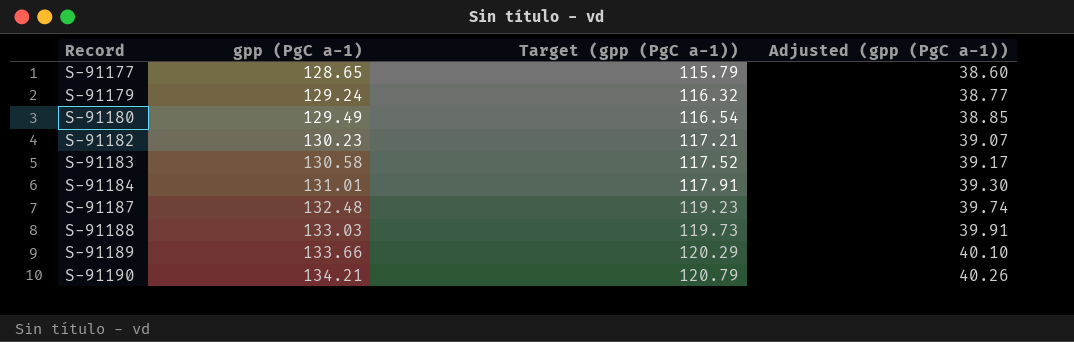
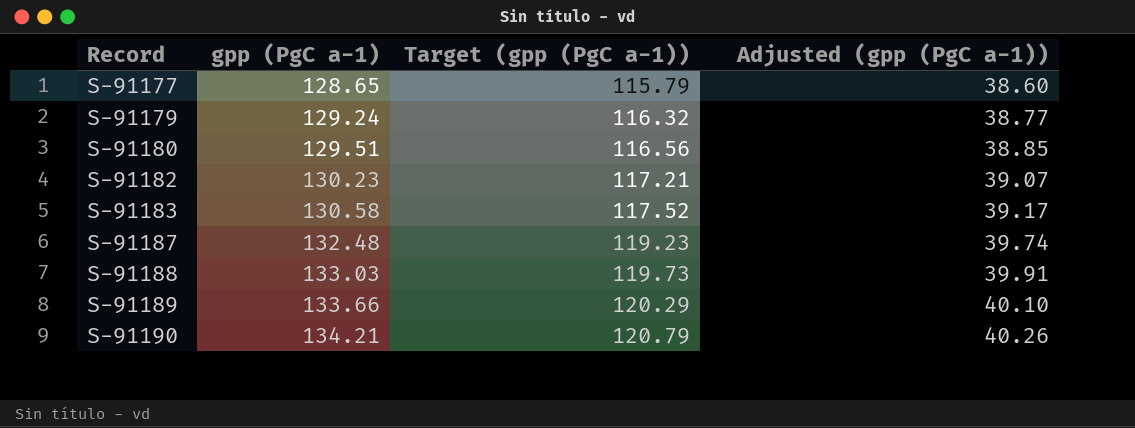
row S-91184: 131.01 | 117.91 | 39.30 -> none
S-91180 | gpp (PgC a-1): 129.49 -> 129.51
S-91180 | Target (gpp (PgC a-1)): 116.54 -> 116.56

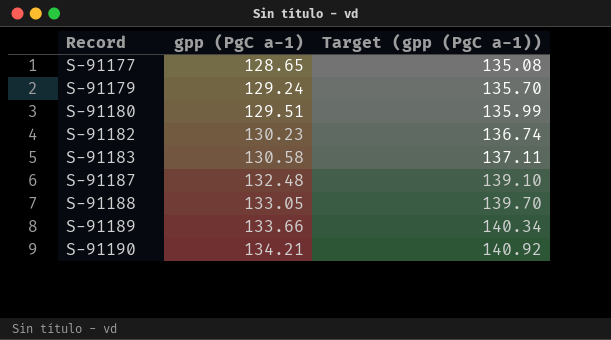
column Adjusted (gpp (PgC a-1)) | formula: [gpp (PgC a-1)] * 0.3 -> none
column Target (gpp (PgC a-1)) | formula: [gpp (PgC a-1)] * 0.9 -> [gpp (PgC a-1)] * 1.05
S-91188 | gpp (PgC a-1): 133.03 -> 133.05

